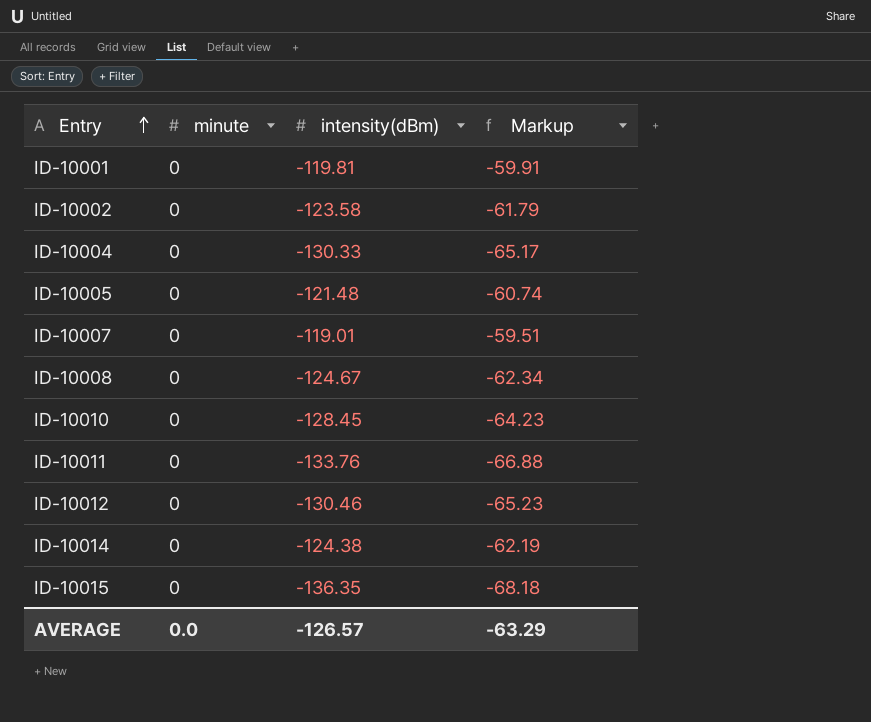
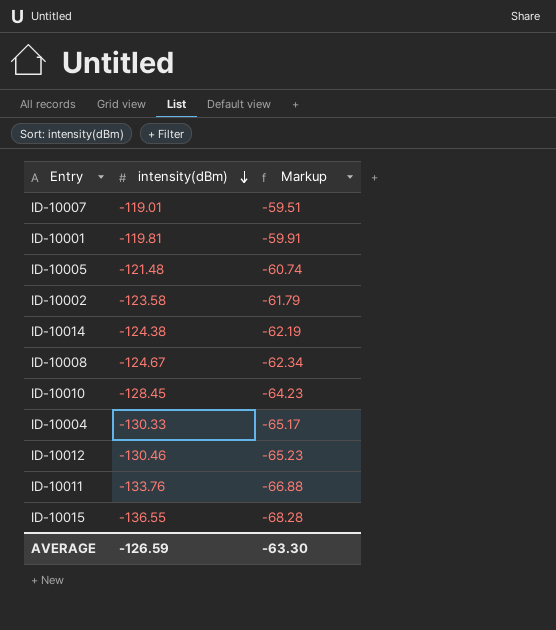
row order: Entry ascending -> intensity(dBm) descending
column minute | position: 2 -> none
ID-10015 | intensity(dBm): -136.35 -> -136.55
ID-10015 | Markup: -68.18 -> -68.28
AVERAGE | intensity(dBm): -126.57 -> -126.59
AVERAGE | Markup: -63.29 -> -63.30

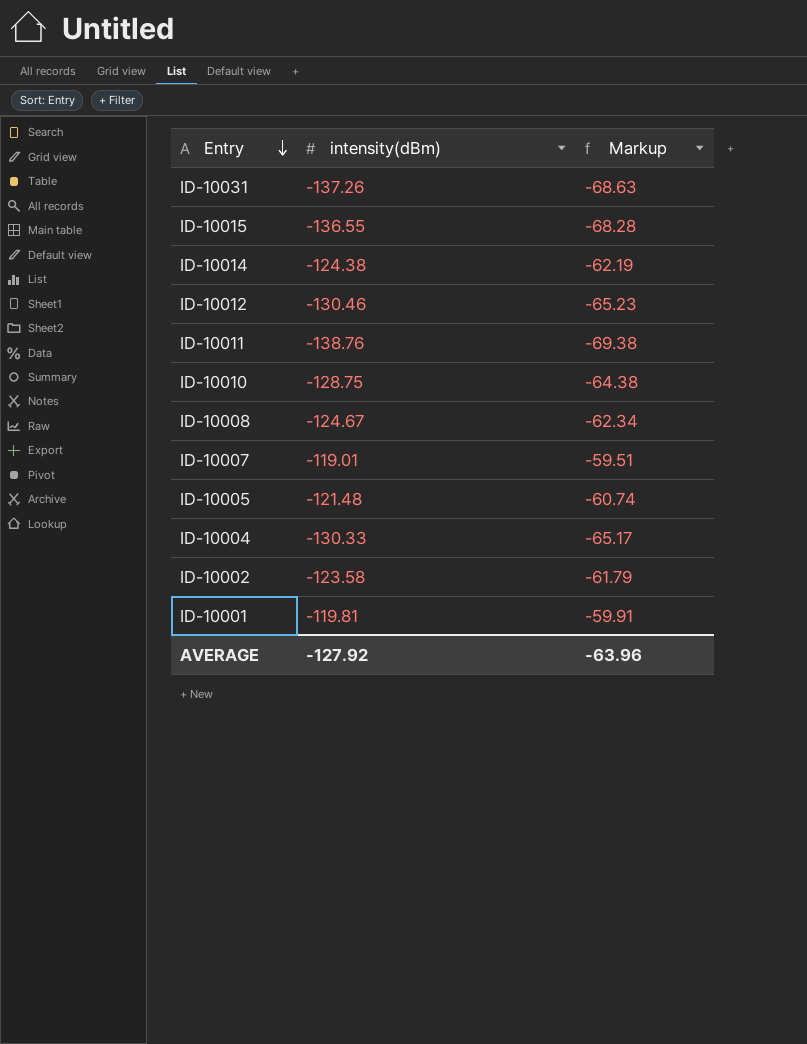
row order: intensity(dBm) descending -> Entry descending
row ID-10031: none -> -137.26 | -68.63
ID-10011 | intensity(dBm): -133.76 -> -138.76
ID-10011 | Markup: -66.88 -> -69.38
ID-10010 | intensity(dBm): -128.45 -> -128.75
ID-10010 | Markup: -64.23 -> -64.38
AVERAGE | intensity(dBm): -126.59 -> -127.92
AVERAGE | Markup: -63.30 -> -63.96

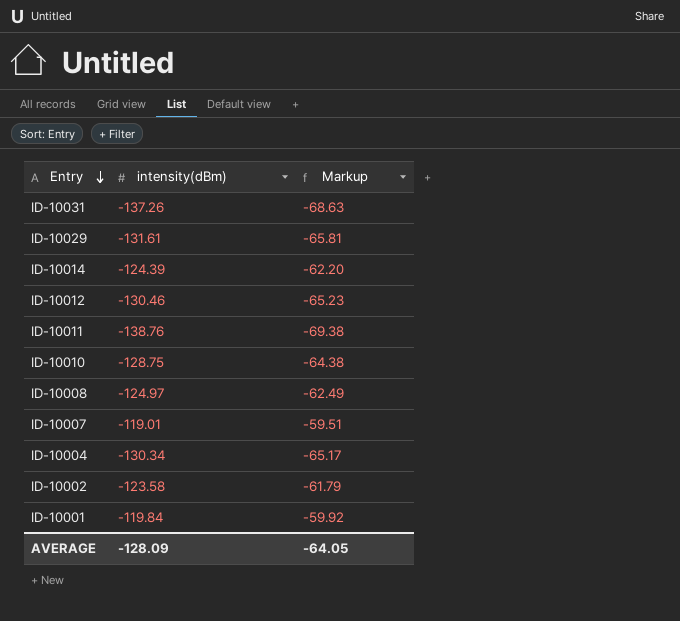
row ID-10015: -136.55 | -68.28 -> none
row ID-10005: -121.48 | -60.74 -> none
row ID-10029: none -> -131.61 | -65.81
ID-10014 | intensity(dBm): -124.38 -> -124.39
ID-10014 | Markup: -62.19 -> -62.20
ID-10008 | intensity(dBm): -124.67 -> -124.97
ID-10008 | Markup: -62.34 -> -62.49
ID-10004 | intensity(dBm): -130.33 -> -130.34
ID-10001 | intensity(dBm): -119.81 -> -119.84
ID-10001 | Markup: -59.91 -> -59.92
AVERAGE | intensity(dBm): -127.92 -> -128.09
AVERAGE | Markup: -63.96 -> -64.05

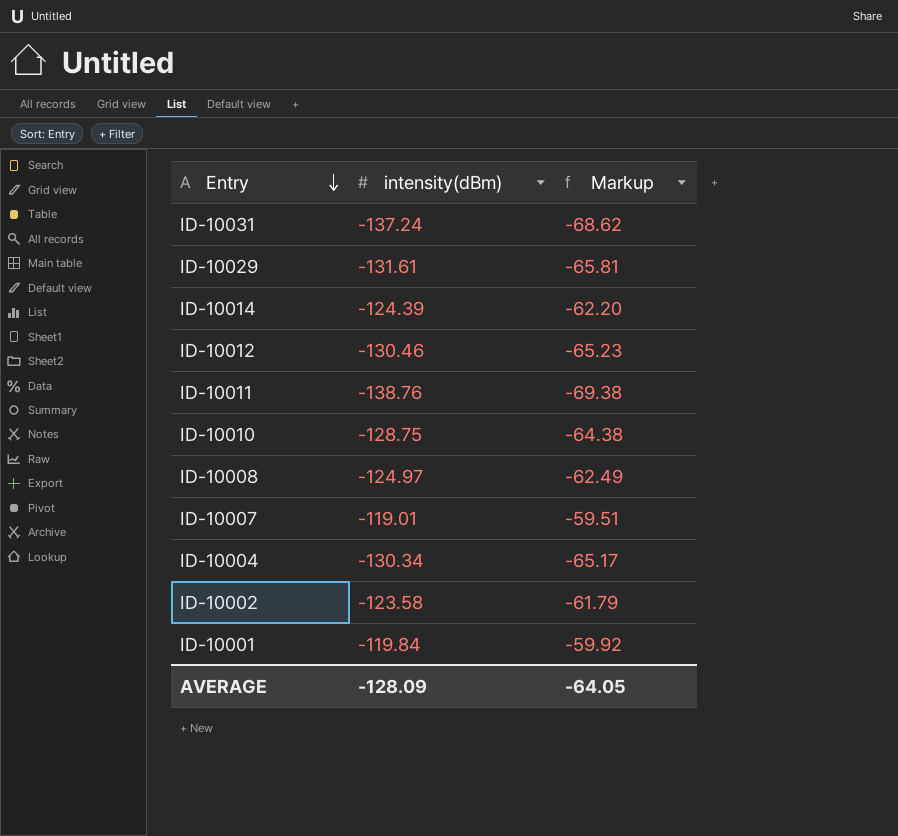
ID-10031 | intensity(dBm): -137.26 -> -137.24
ID-10031 | Markup: -68.63 -> -68.62

